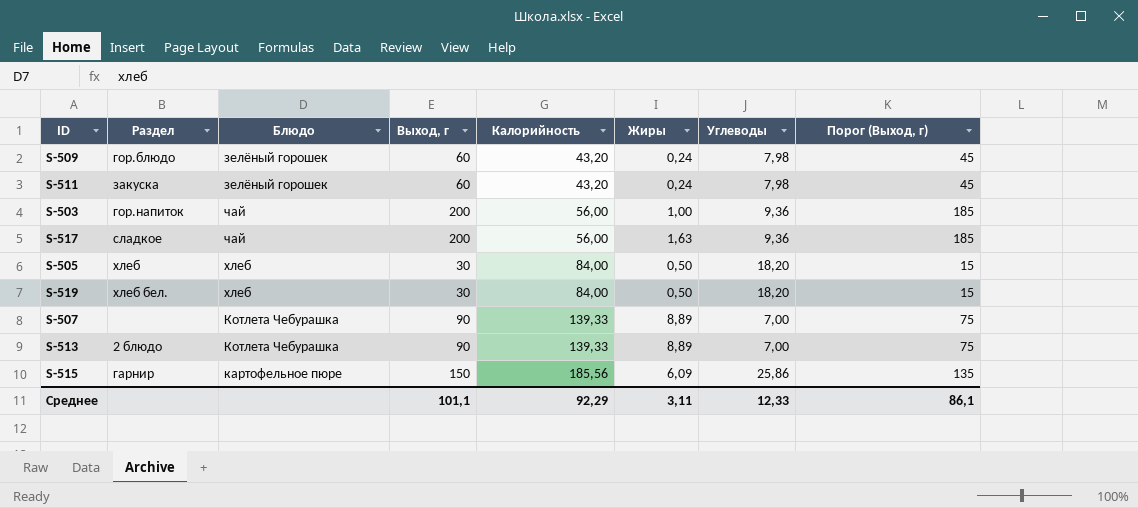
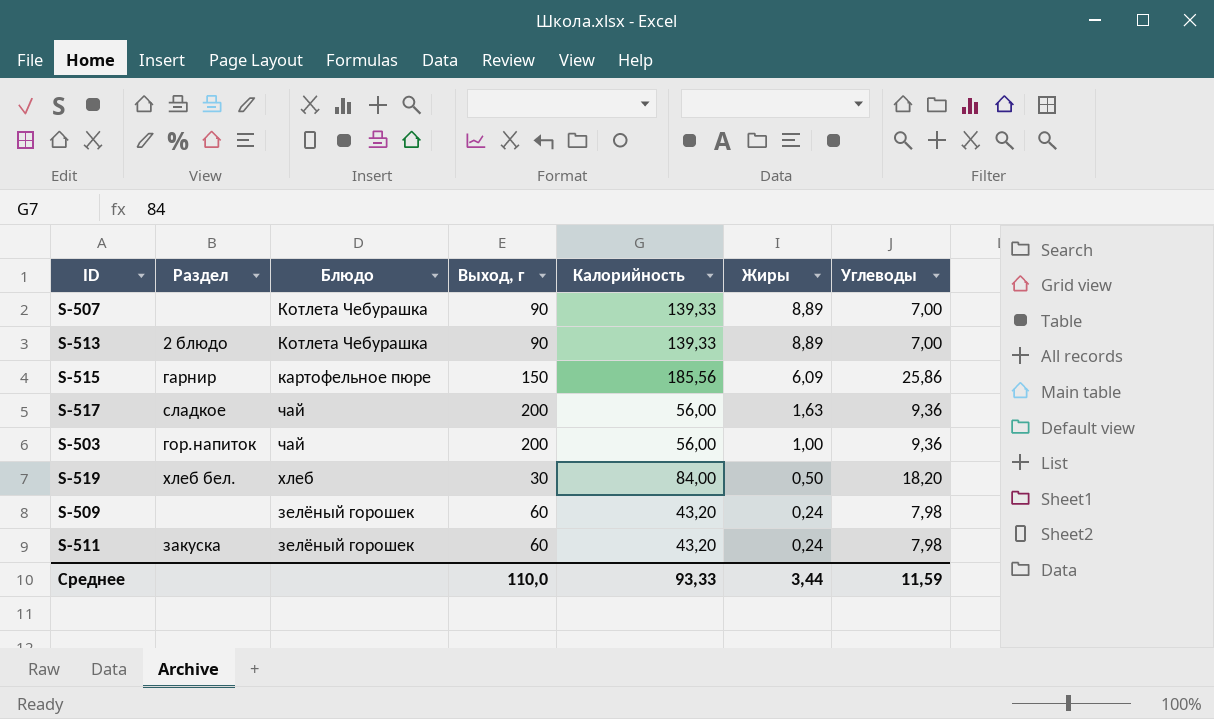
row order: Калорийность ascending -> Жиры descending
column Порог (Выход, г) | formula: [Выход, г] - 15 -> none
row S-505: хлеб | хлеб | 30 | 84,00 | 0,50 | 18,20 | 15 -> none
S-509 | Раздел: гор.блюдо -> none
Среднее | Выход, г: 101,1 -> 110,0
Среднее | Калорийность: 92,29 -> 93,33
Среднее | Жиры: 3,11 -> 3,44
Среднее | Углеводы: 12,33 -> 11,59

